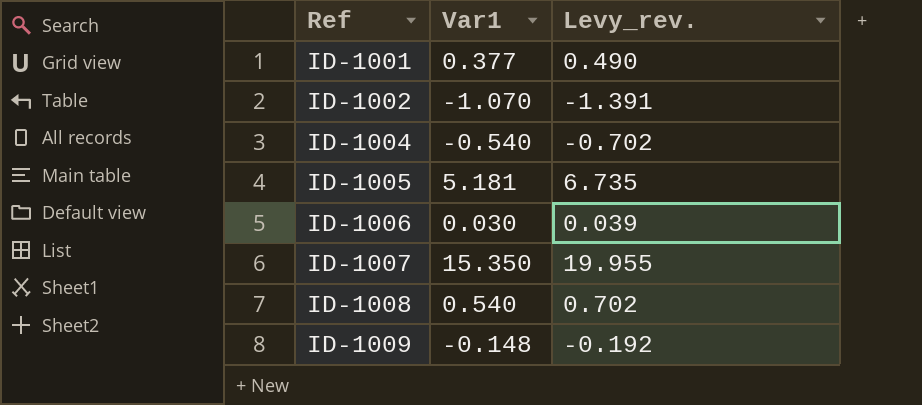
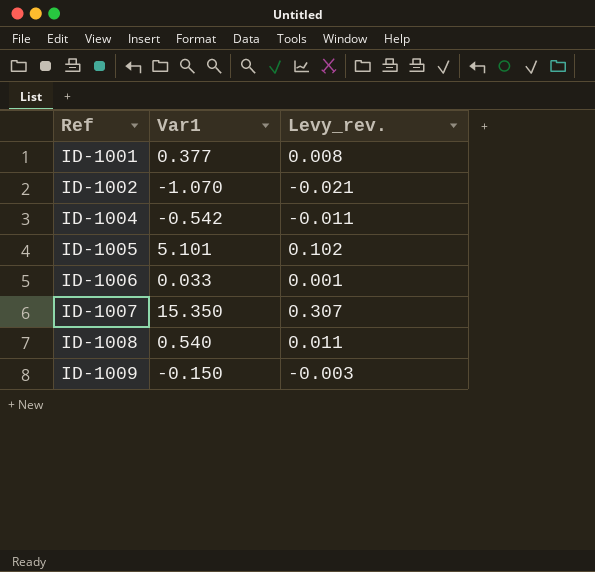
column Levy_rev. | formula: [Var1] * 1.3 -> [Var1] * 0.02
ID-1004 | Var1: -0.540 -> -0.542
ID-1005 | Var1: 5.181 -> 5.101
ID-1006 | Var1: 0.030 -> 0.033
ID-1009 | Var1: -0.148 -> -0.150

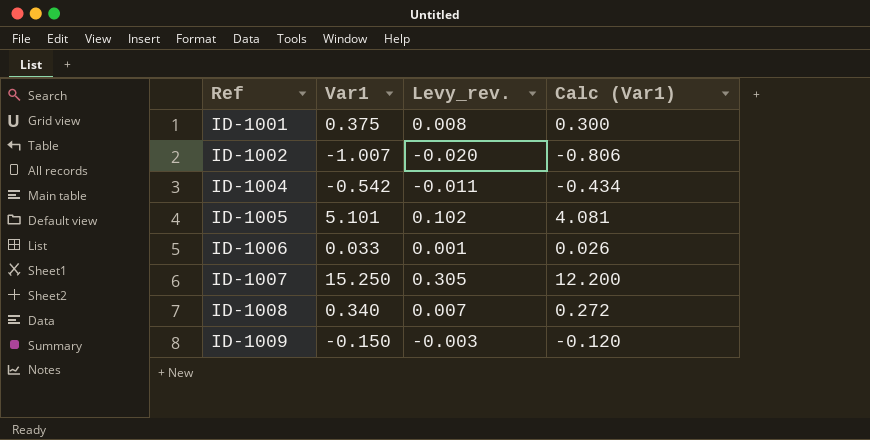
column Calc (Var1) | formula: none -> [Var1] * 0.8
ID-1001 | Var1: 0.377 -> 0.375
ID-1002 | Var1: -1.070 -> -1.007
ID-1002 | Levy_rev.: -0.021 -> -0.020
ID-1007 | Var1: 15.350 -> 15.250
ID-1007 | Levy_rev.: 0.307 -> 0.305
ID-1008 | Var1: 0.540 -> 0.340
ID-1008 | Levy_rev.: 0.011 -> 0.007

